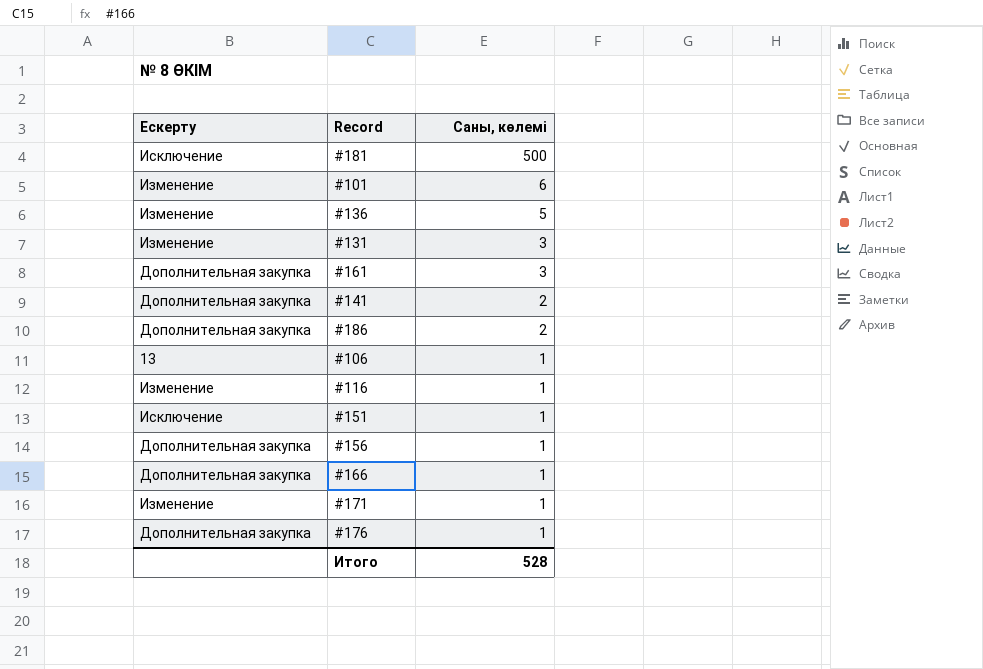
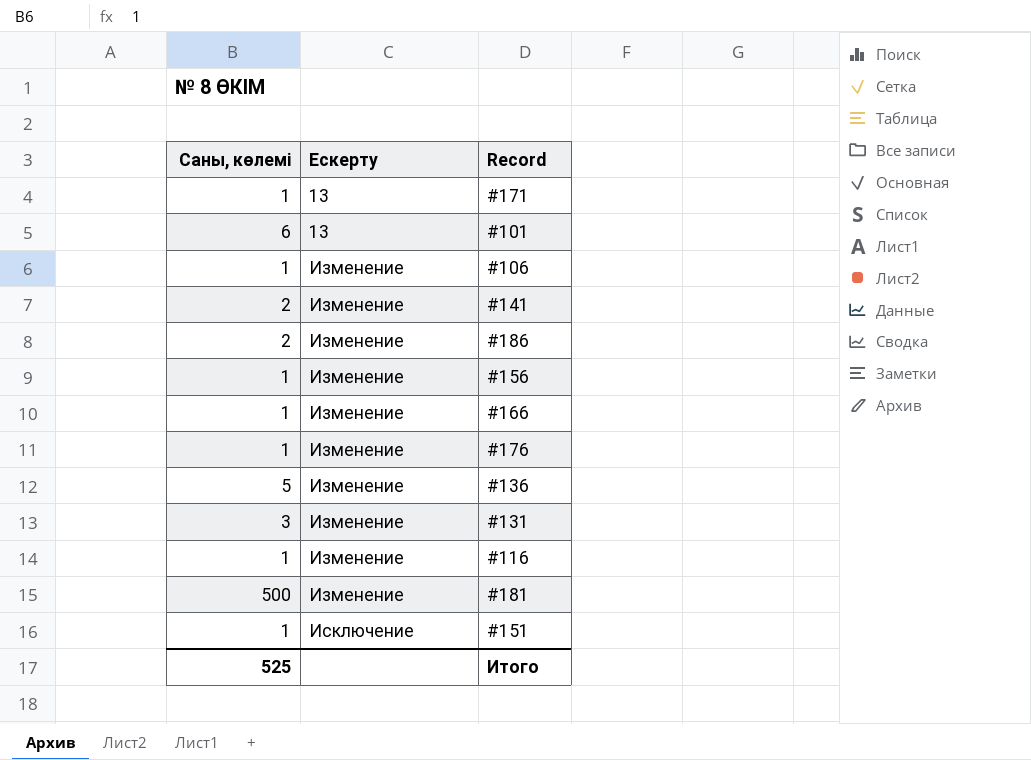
row order: Саны, көлемі descending -> Ескерту ascending
column Саны, көлемі | position: 3 -> 1
row #161: Дополнительная закупка | 3 -> none
#171 | Ескерту: Изменение -> 13
#101 | Ескерту: Изменение -> 13
#106 | Ескерту: 13 -> Изменение
#141 | Ескерту: Дополнительная закупка -> Изменение
#186 | Ескерту: Дополнительная закупка -> Изменение
#156 | Ескерту: Дополнительная закупка -> Изменение
#166 | Ескерту: Дополнительная закупка -> Изменение
#176 | Ескерту: Дополнительная закупка -> Изменение
#181 | Ескерту: Исключение -> Изменение
Итого | Саны, көлемі: 528 -> 525

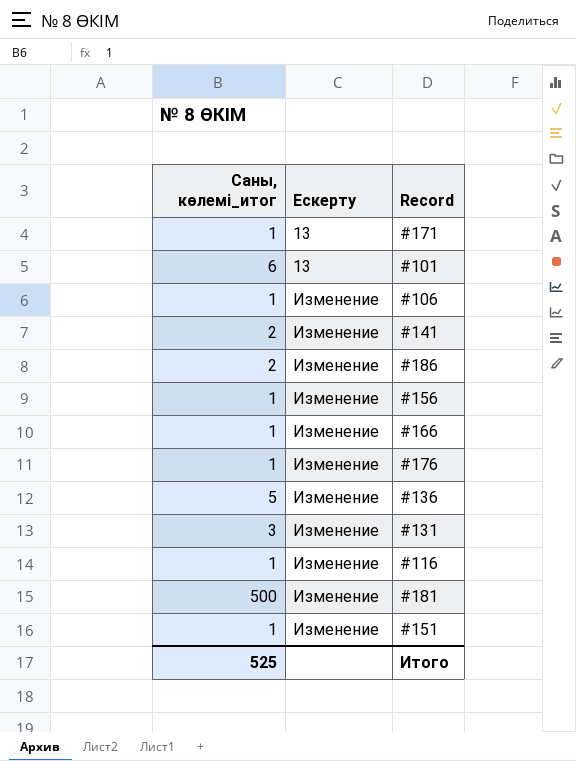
column name: Саны, көлемі -> Саны, көлемі_итог
#151 | Ескерту: Исключение -> Изменение

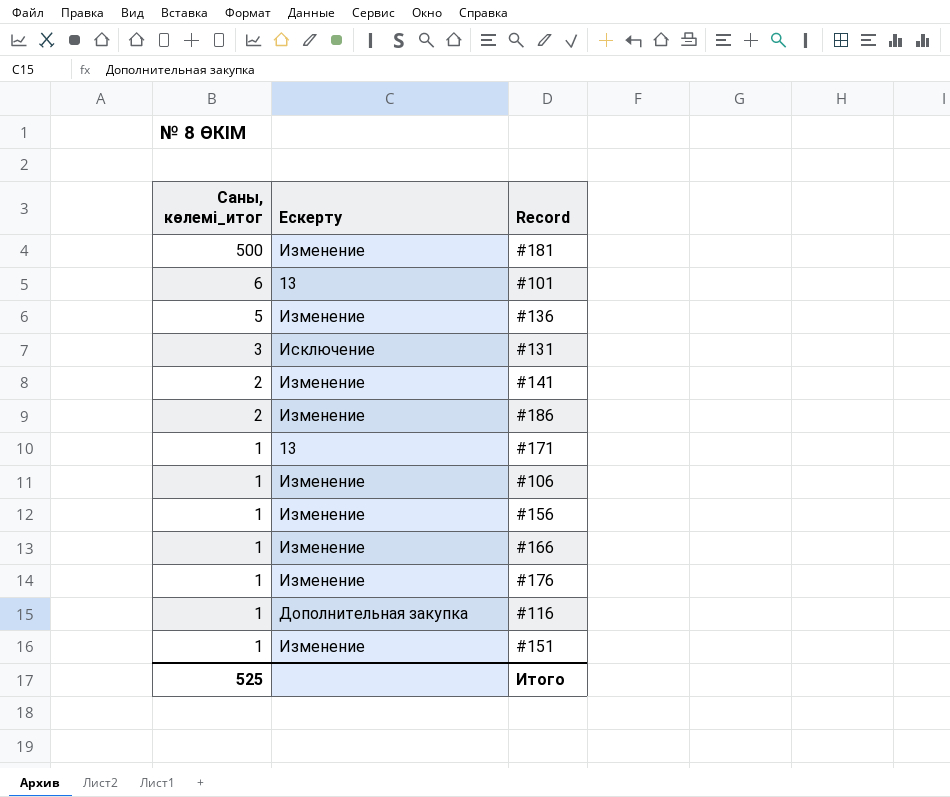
row order: Ескерту ascending -> Саны, көлемі_итог descending
#131 | Ескерту: Изменение -> Исключение
#116 | Ескерту: Изменение -> Дополнительная закупка

